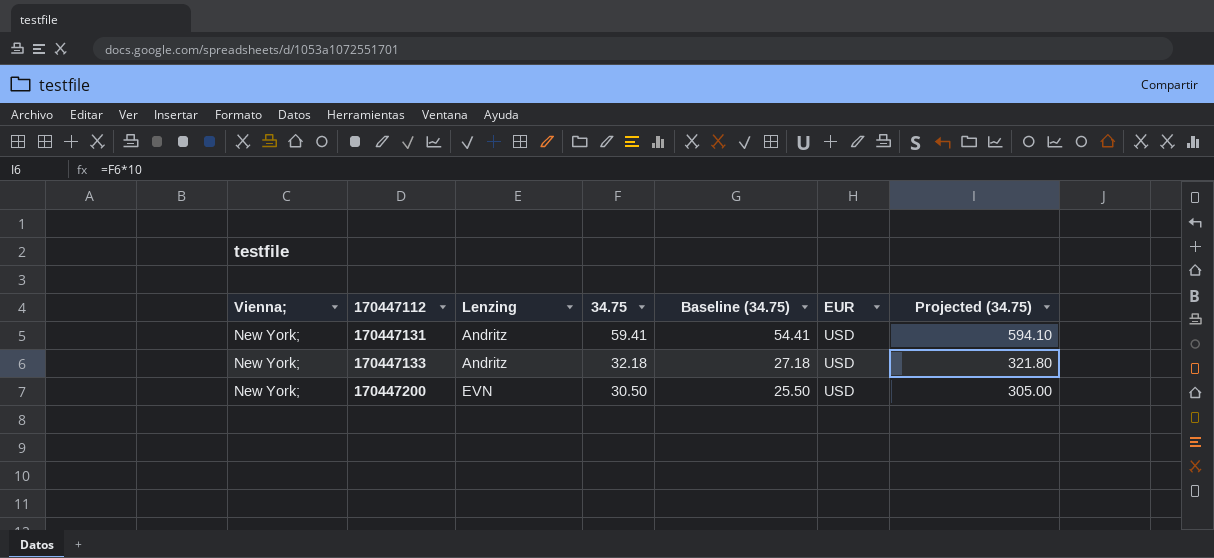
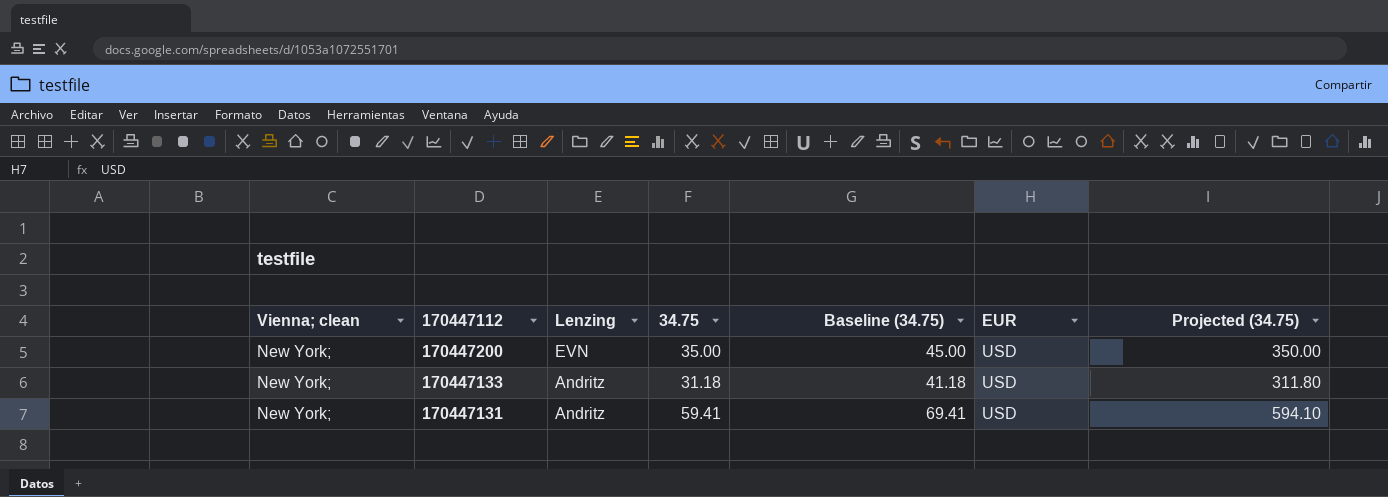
row order: 170447112 ascending -> 170447112 descending
column name: Vienna; -> Vienna; clean
column Baseline (34.75) | formula: [34.75] - 5 -> [34.75] + 10
170447200 | 34.75: 30.50 -> 35.00
170447200 | Projected (34.75): 305.00 -> 350.00
170447133 | 34.75: 32.18 -> 31.18
170447133 | Projected (34.75): 321.80 -> 311.80

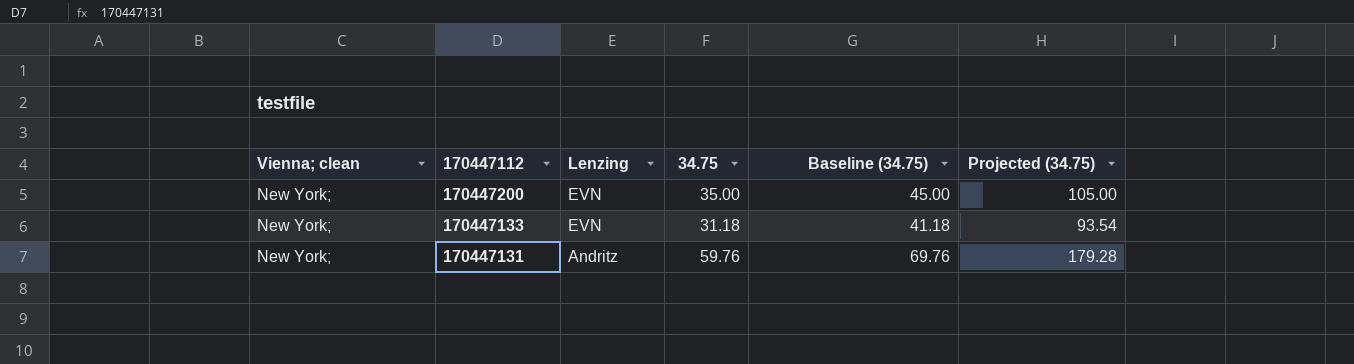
column EUR | position: 6 -> none
column Projected (34.75) | formula: [34.75] * 10 -> [34.75] * 3
170447133 | Lenzing: Andritz -> EVN
170447131 | 34.75: 59.41 -> 59.76
170447131 | Baseline (34.75): 69.41 -> 69.76

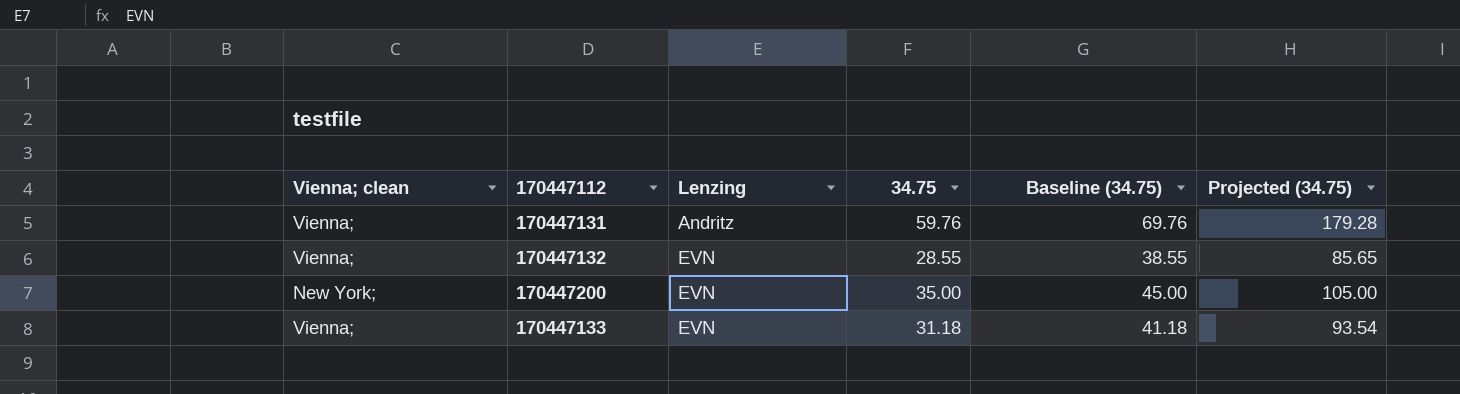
row order: 170447112 descending -> Lenzing ascending
170447131 | Vienna; clean: New York; -> Vienna;
row 170447132: none -> Vienna; | EVN | 28.55 | 38.55 | 85.65
170447133 | Vienna; clean: New York; -> Vienna;

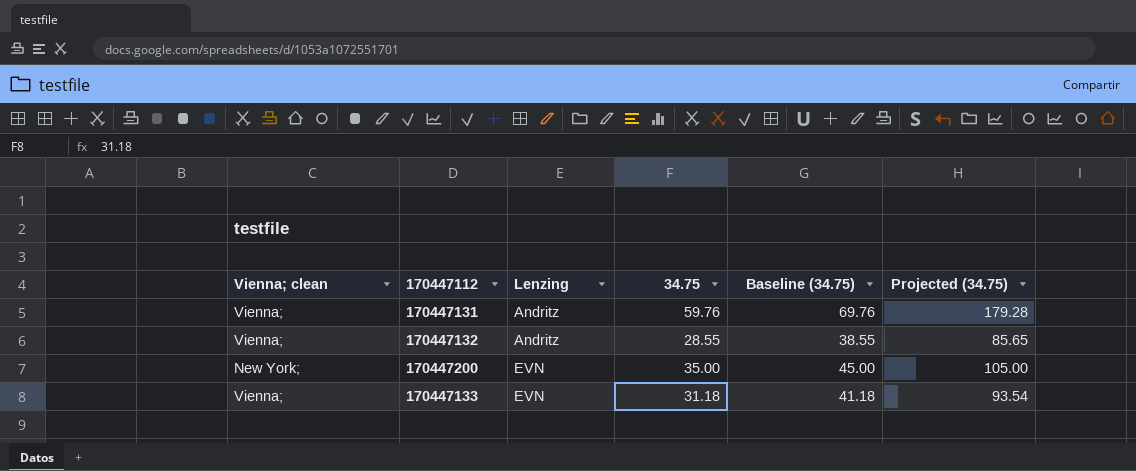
170447132 | Lenzing: EVN -> Andritz

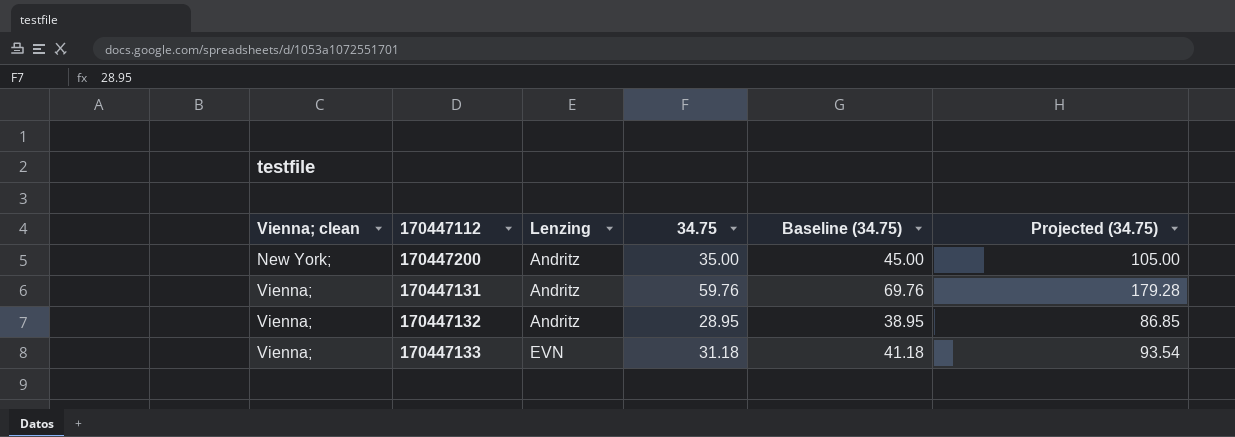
row order: Lenzing ascending -> Vienna; clean ascending
170447200 | Lenzing: EVN -> Andritz
170447132 | 34.75: 28.55 -> 28.95
170447132 | Baseline (34.75): 38.55 -> 38.95
170447132 | Projected (34.75): 85.65 -> 86.85

